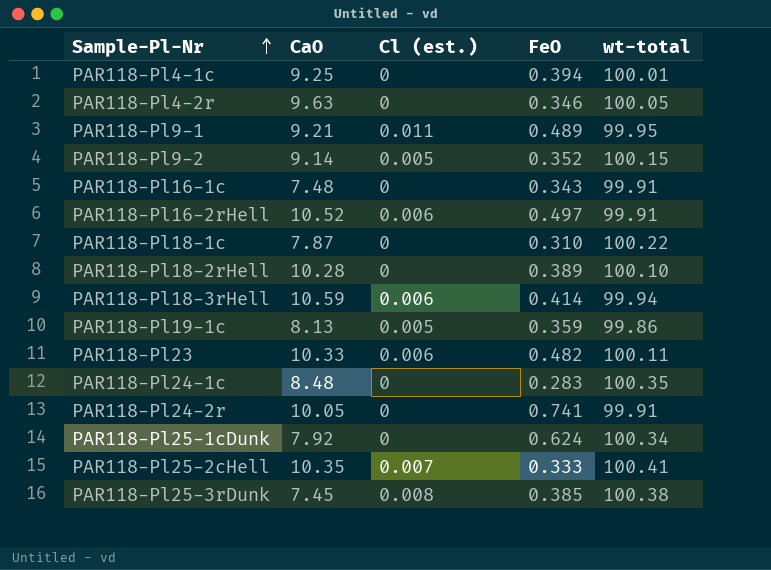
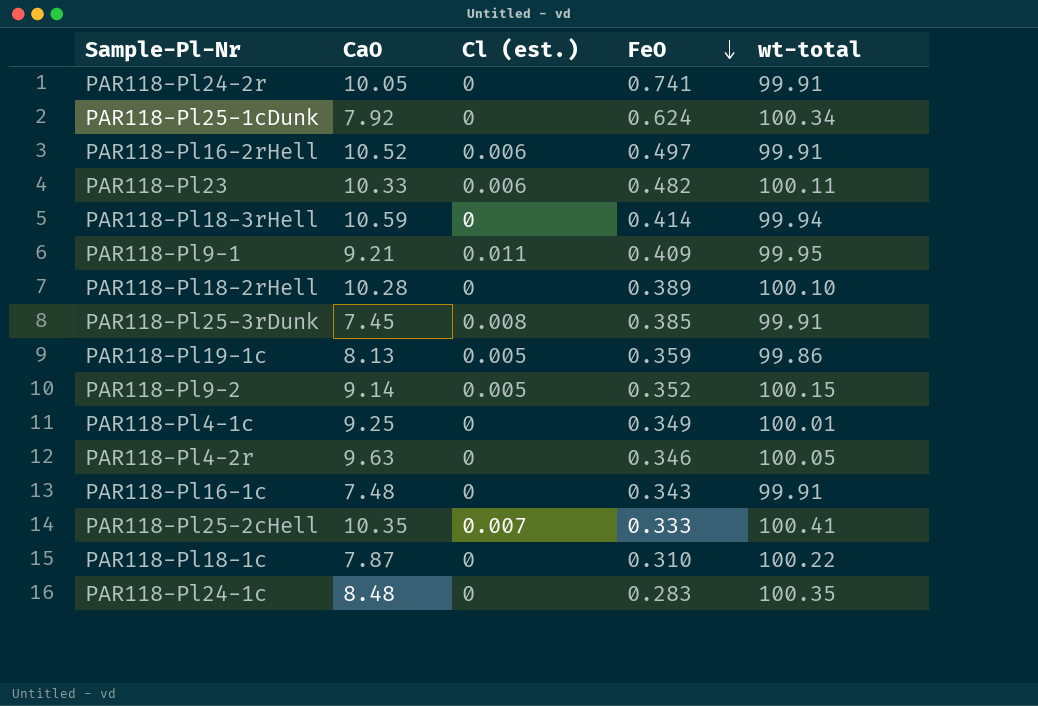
row order: Sample-Pl-Nr ascending -> FeO descending
PAR118-Pl18-3rHell | Cl (est.): 0.006 -> 0
PAR118-Pl9-1 | FeO: 0.489 -> 0.409
PAR118-Pl25-3rDunk | wt-total: 100.38 -> 99.91
PAR118-Pl4-1c | FeO: 0.394 -> 0.349

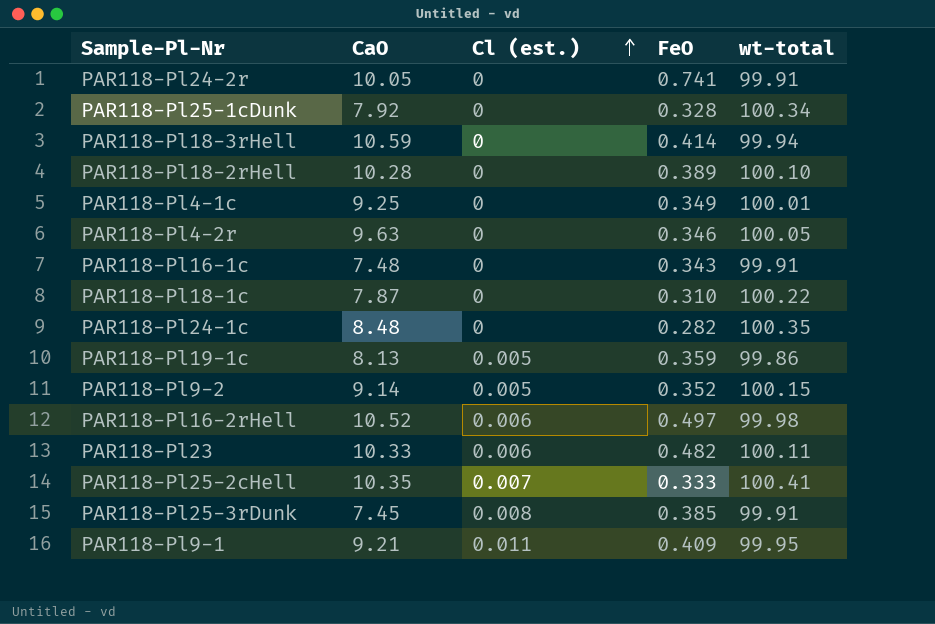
row order: FeO descending -> Cl (est.) ascending
PAR118-Pl25-1cDunk | FeO: 0.624 -> 0.328
PAR118-Pl24-1c | FeO: 0.283 -> 0.282
PAR118-Pl16-2rHell | wt-total: 99.91 -> 99.98

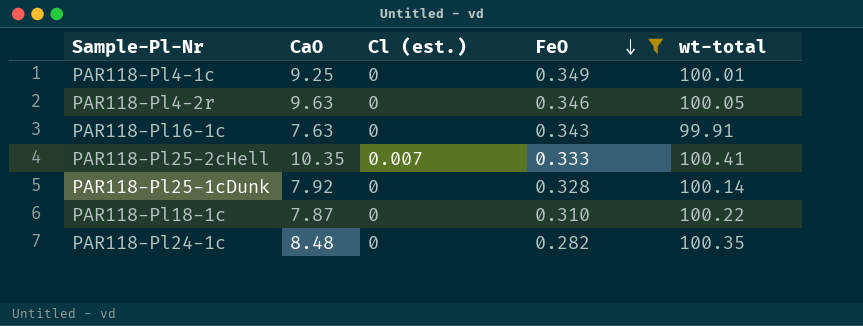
filter: none -> FeO <= 0.349
row order: Cl (est.) ascending -> FeO descending
PAR118-Pl16-1c | CaO: 7.48 -> 7.63
PAR118-Pl25-1cDunk | wt-total: 100.34 -> 100.14

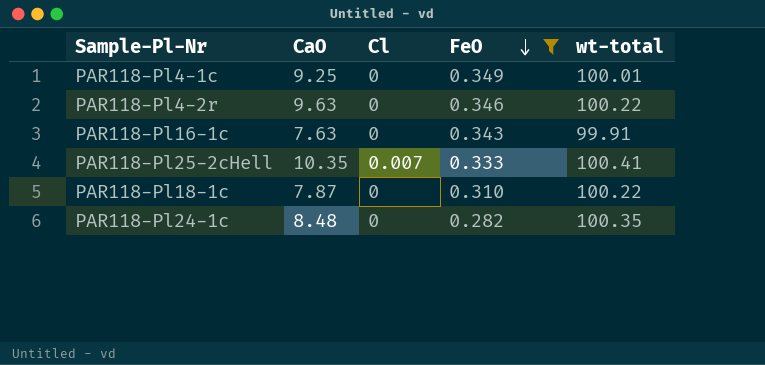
column name: Cl (est.) -> Cl
row PAR118-Pl25-1cDunk: 7.92 | 0 | 0.328 | 100.14 -> none
PAR118-Pl4-2r | wt-total: 100.05 -> 100.22

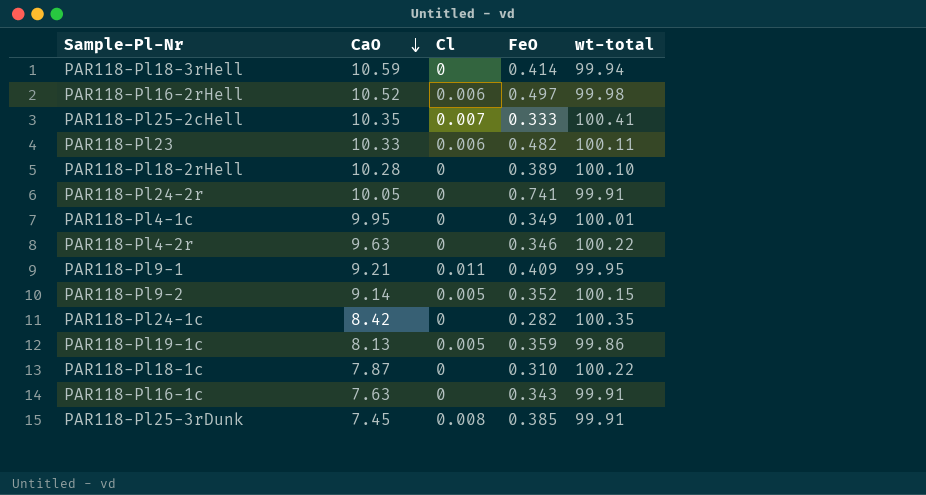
filter: FeO <= 0.349 -> none
row order: FeO descending -> CaO descending
PAR118-Pl4-1c | CaO: 9.25 -> 9.95
PAR118-Pl24-1c | CaO: 8.48 -> 8.42

